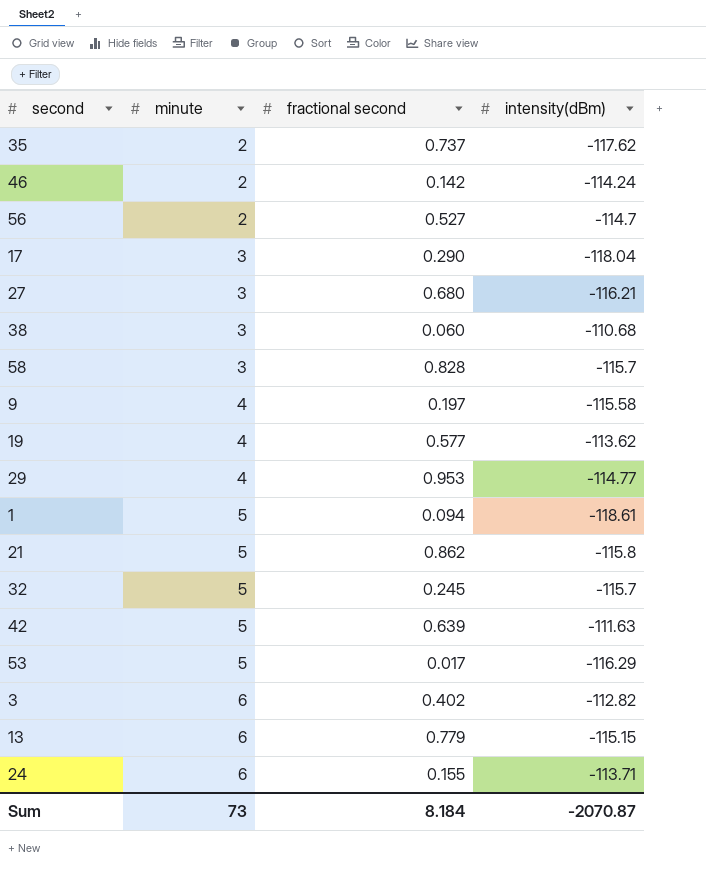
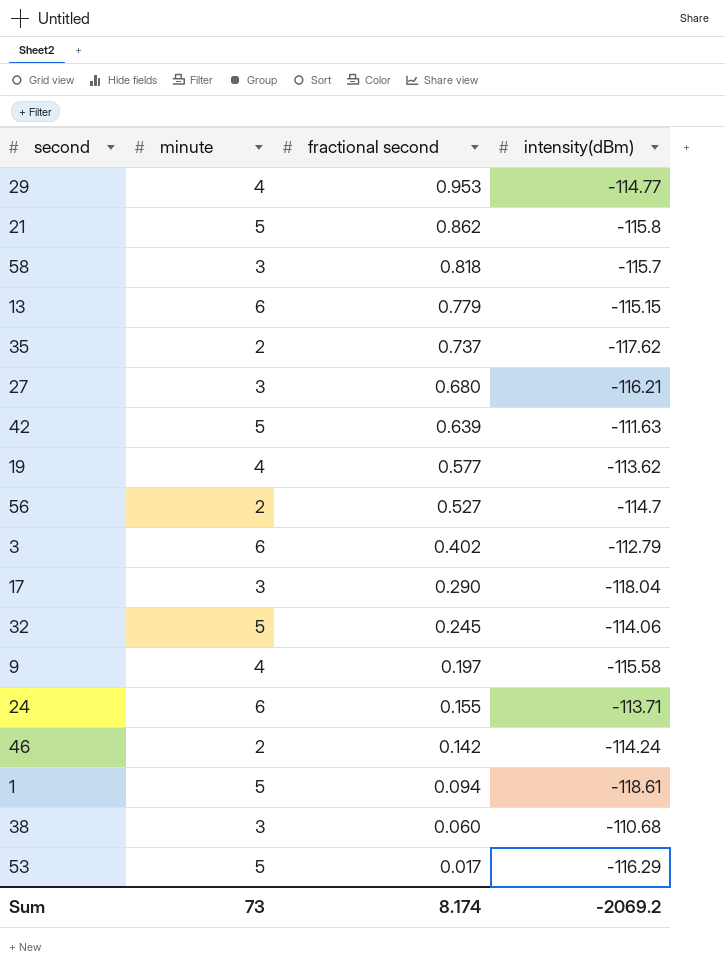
row order: minute ascending -> fractional second descending
58 | fractional second: 0.828 -> 0.818
3 | intensity(dBm): -112.82 -> -112.79
32 | intensity(dBm): -115.7 -> -114.06
Sum | fractional second: 8.184 -> 8.174
Sum | intensity(dBm): -2070.87 -> -2069.2

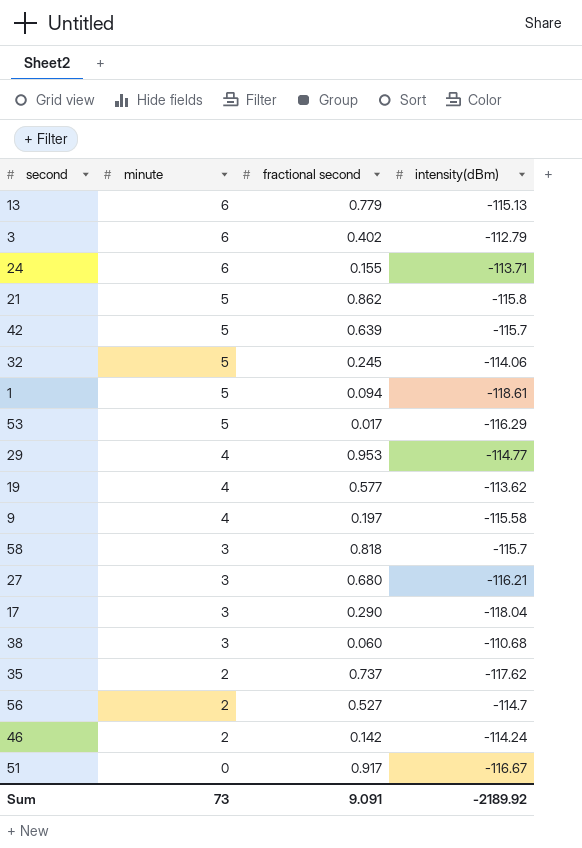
row order: fractional second descending -> minute descending
13 | intensity(dBm): -115.15 -> -115.13
42 | intensity(dBm): -111.63 -> -115.7
row 51: none -> 0 | 0.917 | -116.67
Sum | fractional second: 8.174 -> 9.091
Sum | intensity(dBm): -2069.2 -> -2189.92

